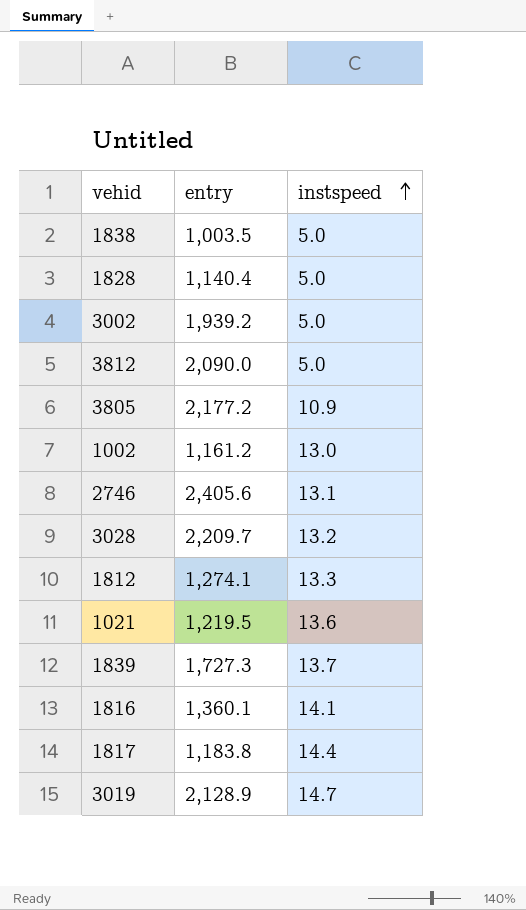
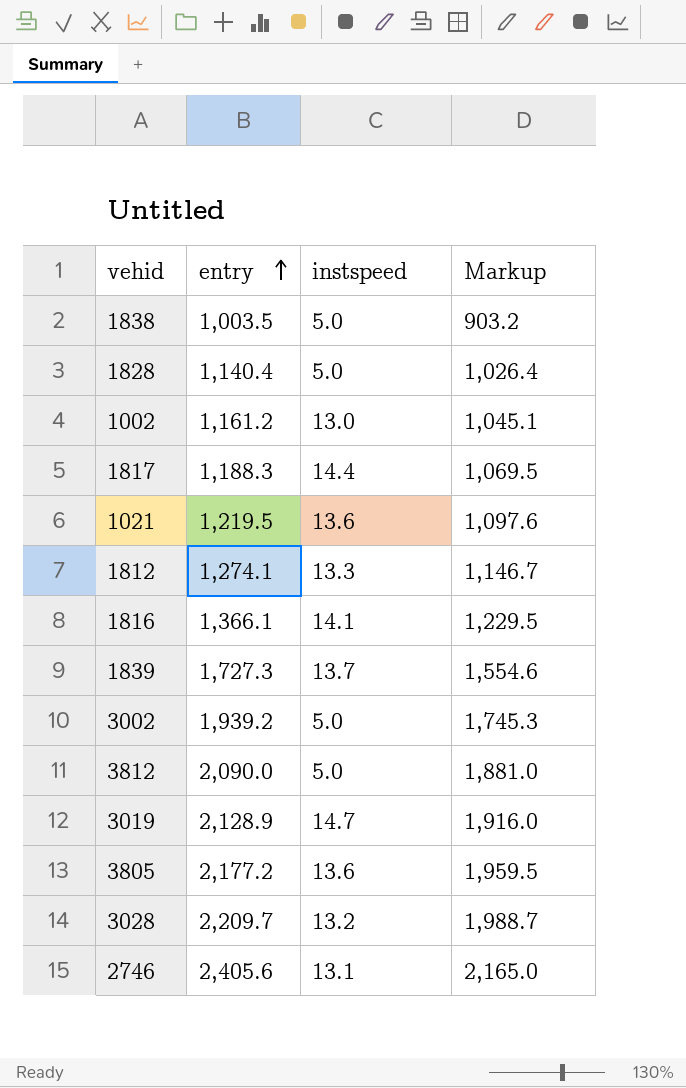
row order: instspeed ascending -> entry ascending
column Markup | formula: none -> [entry] * 0.9
1817 | entry: 1,183.8 -> 1,188.3
1816 | entry: 1,360.1 -> 1,366.1
3805 | instspeed: 10.9 -> 13.6

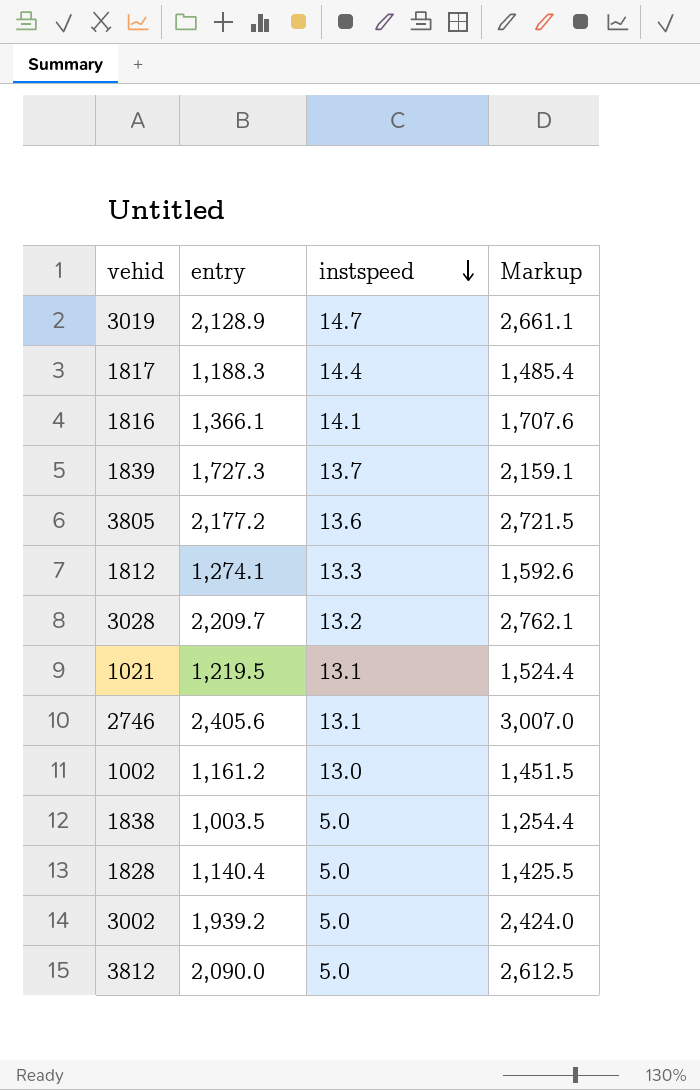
row order: entry ascending -> instspeed descending
column Markup | formula: [entry] * 0.9 -> [entry] * 1.25
1021 | instspeed: 13.6 -> 13.1

